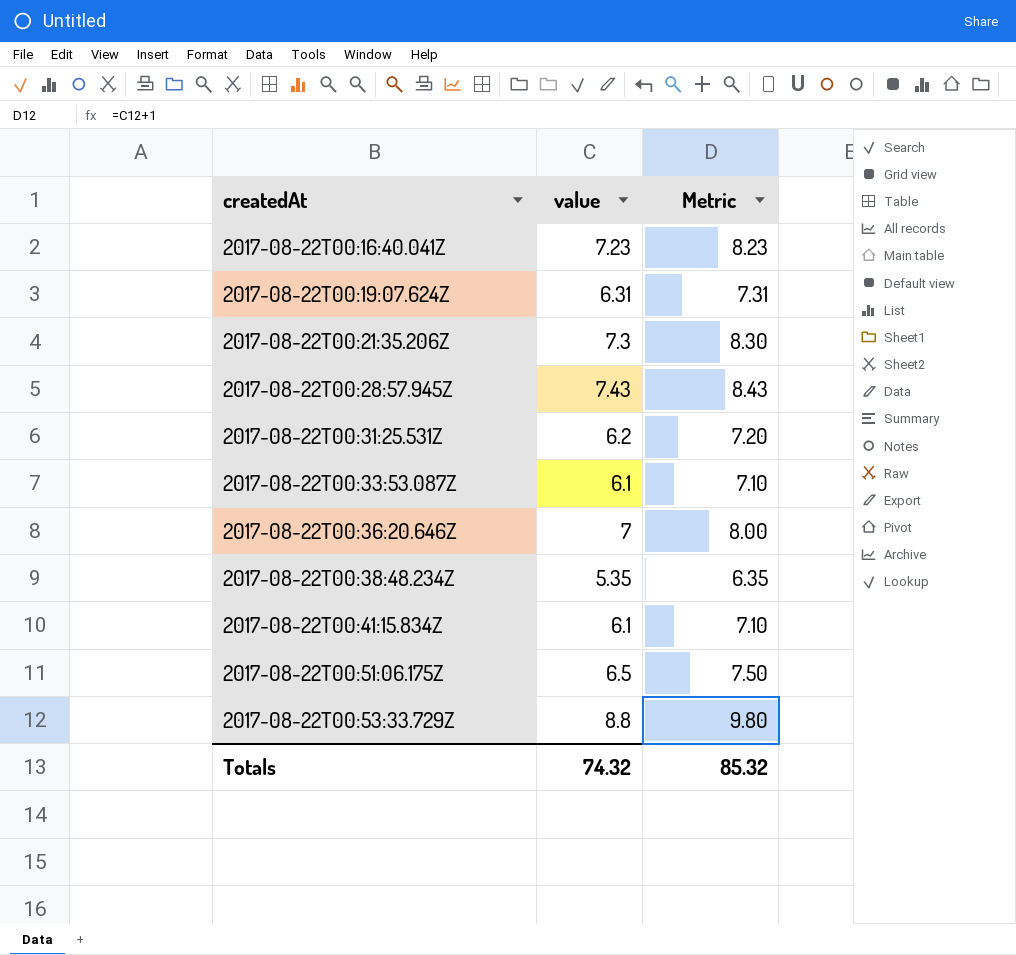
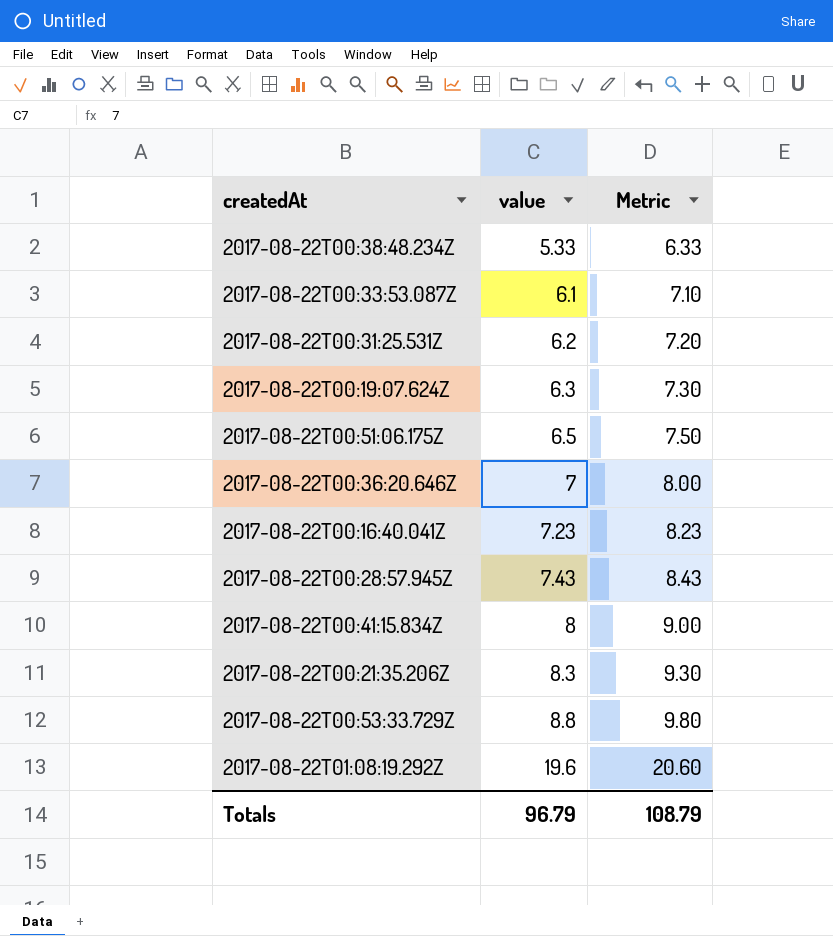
row order: createdAt ascending -> value ascending
2017-08-22T00:38:48.234Z | value: 5.35 -> 5.33
2017-08-22T00:38:48.234Z | Metric: 6.35 -> 6.33
2017-08-22T00:19:07.624Z | value: 6.31 -> 6.3
2017-08-22T00:19:07.624Z | Metric: 7.31 -> 7.30
2017-08-22T00:41:15.834Z | value: 6.1 -> 8
2017-08-22T00:41:15.834Z | Metric: 7.10 -> 9.00
2017-08-22T00:21:35.206Z | value: 7.3 -> 8.3
2017-08-22T00:21:35.206Z | Metric: 8.30 -> 9.30
row 2017-08-22T01:08:19.292Z: none -> 19.6 | 20.60
Totals | value: 74.32 -> 96.79
Totals | Metric: 85.32 -> 108.79

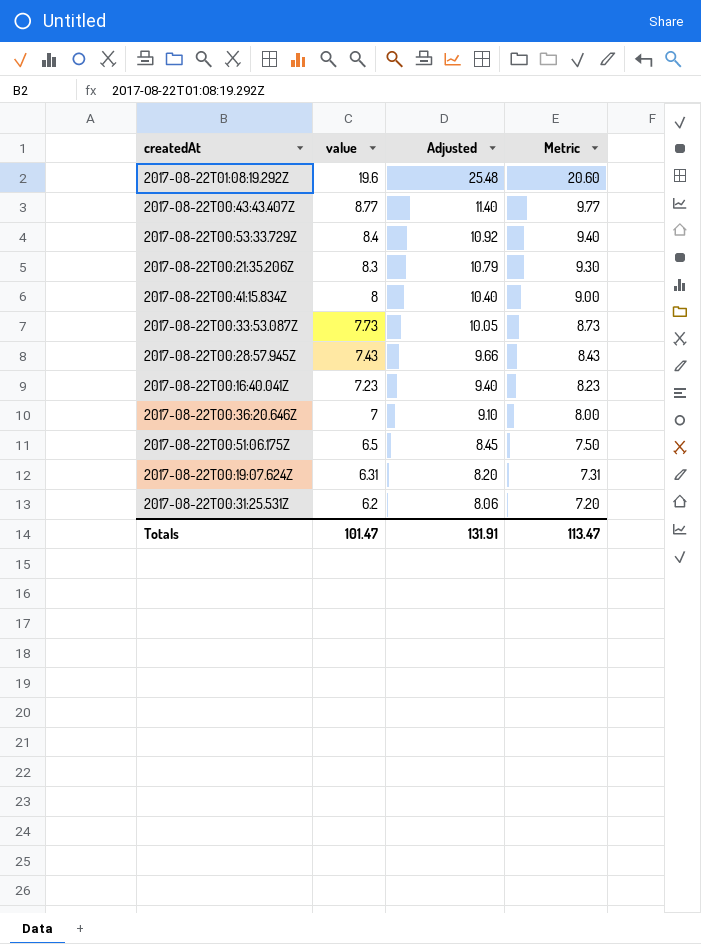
row order: value ascending -> value descending
column Adjusted | formula: none -> [value] * 1.3
row 2017-08-22T00:38:48.234Z: 5.33 | 6.33 -> none
row 2017-08-22T00:43:43.407Z: none -> 8.77 | 11.40 | 9.77
2017-08-22T00:53:33.729Z | value: 8.8 -> 8.4
2017-08-22T00:53:33.729Z | Metric: 9.80 -> 9.40
2017-08-22T00:33:53.087Z | value: 6.1 -> 7.73
2017-08-22T00:33:53.087Z | Metric: 7.10 -> 8.73
2017-08-22T00:19:07.624Z | value: 6.3 -> 6.31
2017-08-22T00:19:07.624Z | Metric: 7.30 -> 7.31
Totals | value: 96.79 -> 101.47
Totals | Metric: 108.79 -> 113.47

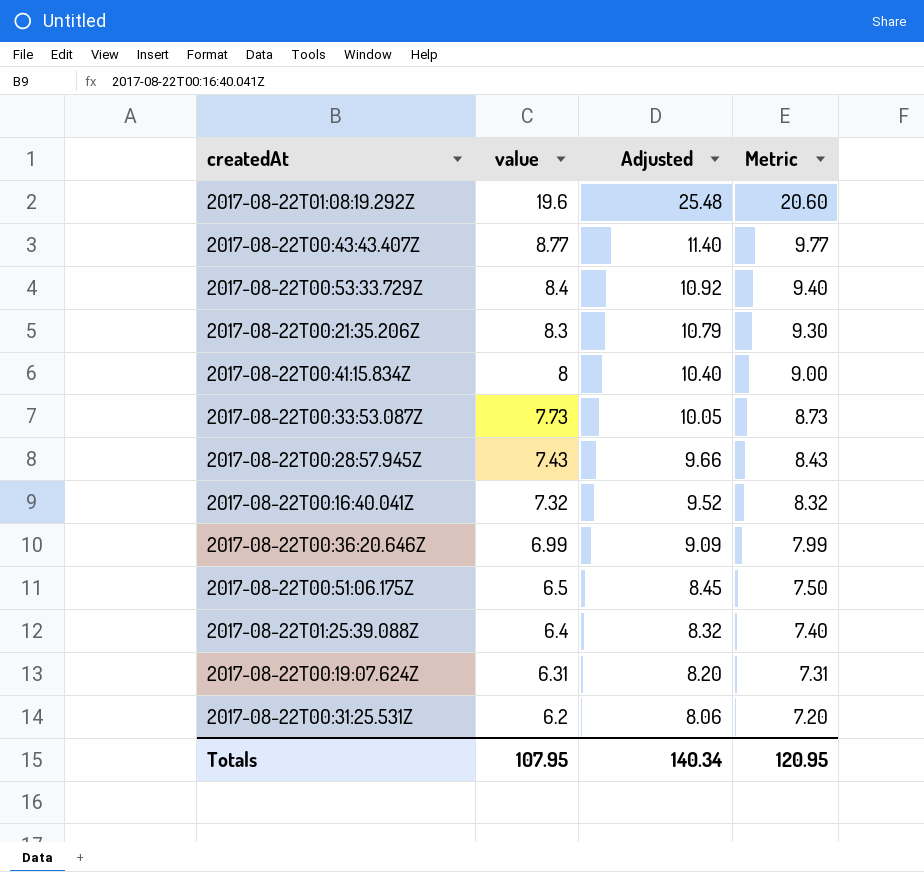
2017-08-22T00:16:40.041Z | value: 7.23 -> 7.32
2017-08-22T00:16:40.041Z | Adjusted: 9.40 -> 9.52
2017-08-22T00:16:40.041Z | Metric: 8.23 -> 8.32
2017-08-22T00:36:20.646Z | value: 7 -> 6.99
2017-08-22T00:36:20.646Z | Adjusted: 9.10 -> 9.09
2017-08-22T00:36:20.646Z | Metric: 8.00 -> 7.99
row 2017-08-22T01:25:39.088Z: none -> 6.4 | 8.32 | 7.40
Totals | value: 101.47 -> 107.95
Totals | Adjusted: 131.91 -> 140.34
Totals | Metric: 113.47 -> 120.95

